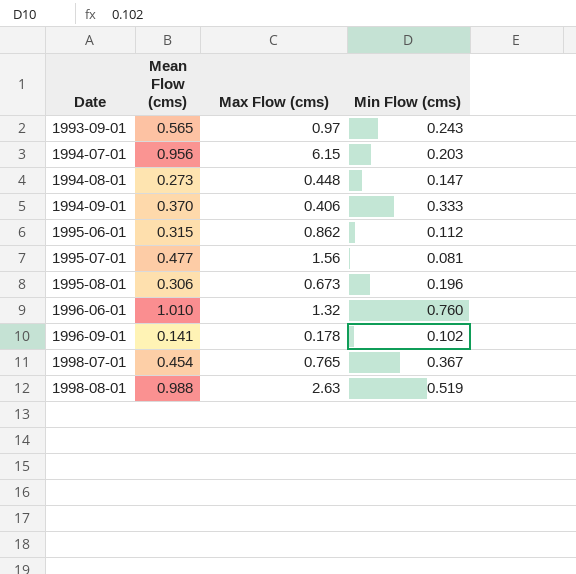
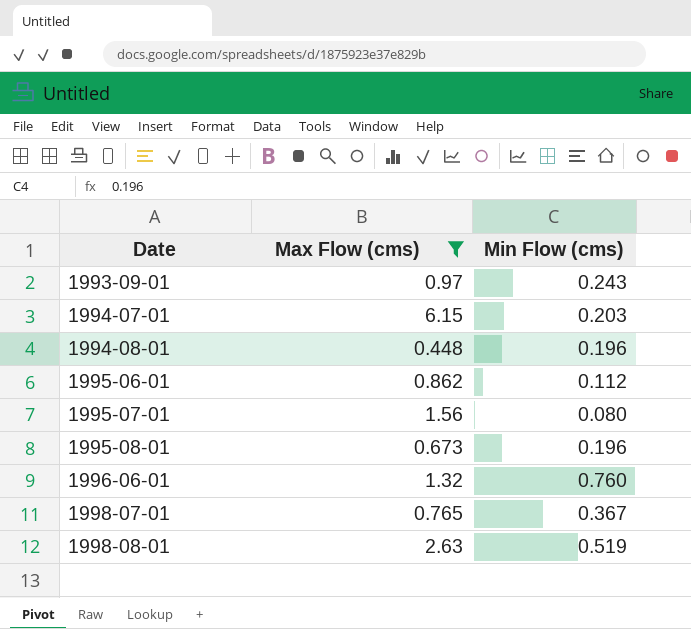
filter: none -> Max Flow (cms) >= 0.448
column Mean Flow (cms) | position: 2 -> none
1994-08-01 | Min Flow (cms): 0.147 -> 0.196
1995-07-01 | Min Flow (cms): 0.081 -> 0.080

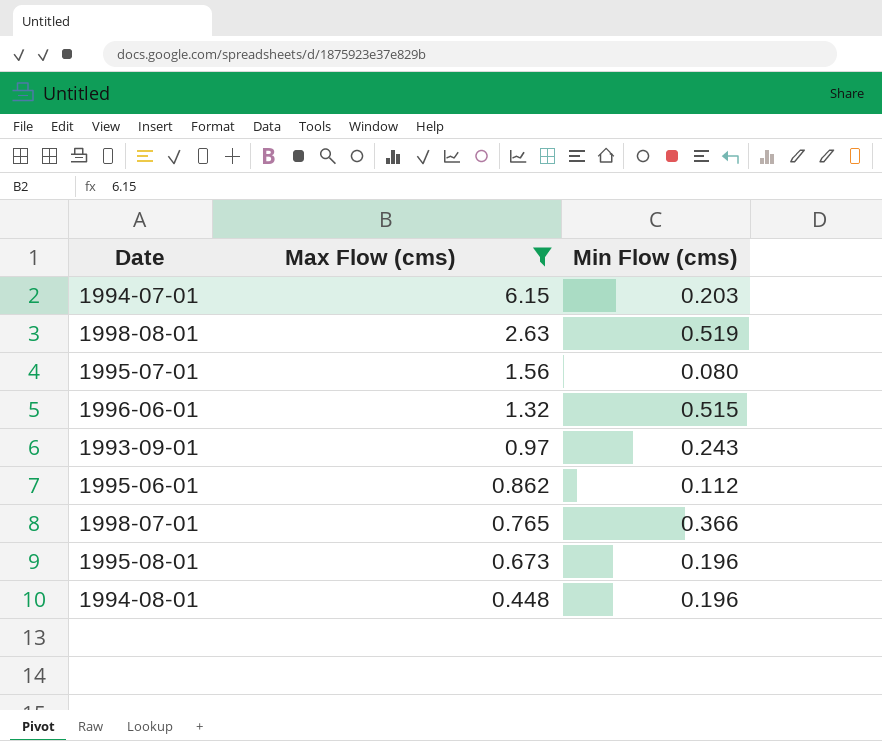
row order: Date ascending -> Max Flow (cms) descending
1996-06-01 | Min Flow (cms): 0.760 -> 0.515
1998-07-01 | Min Flow (cms): 0.367 -> 0.366

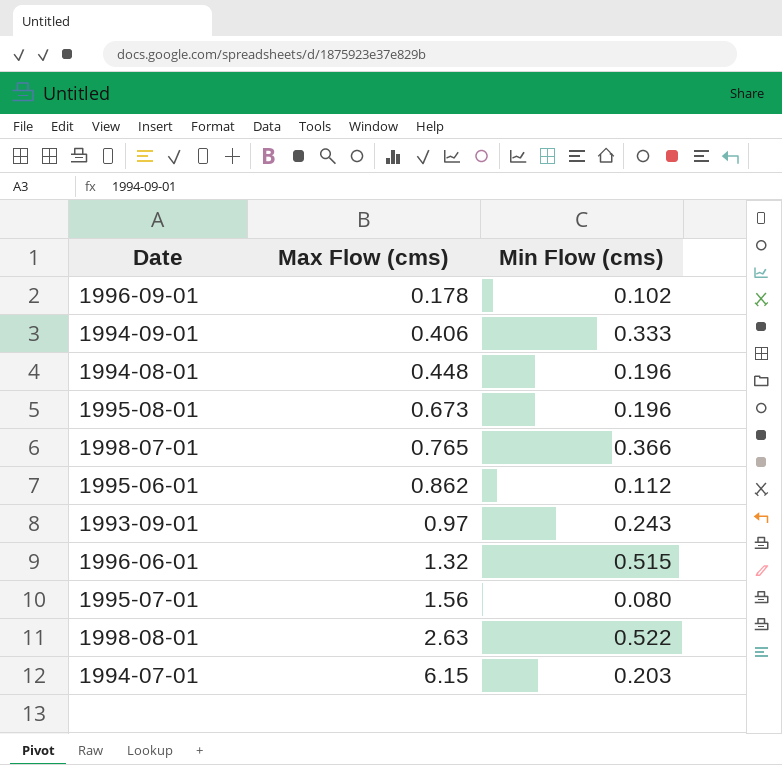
filter: Max Flow (cms) >= 0.448 -> none
row order: Max Flow (cms) descending -> Max Flow (cms) ascending
1998-08-01 | Min Flow (cms): 0.519 -> 0.522

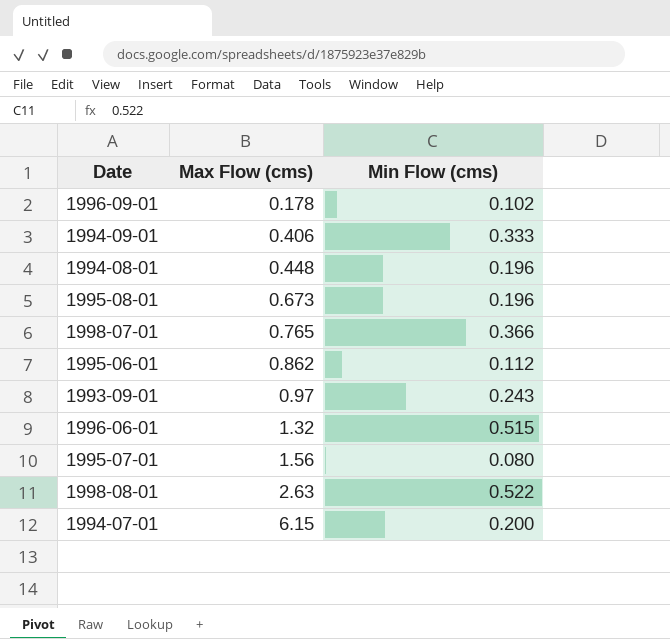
1994-07-01 | Min Flow (cms): 0.203 -> 0.200

